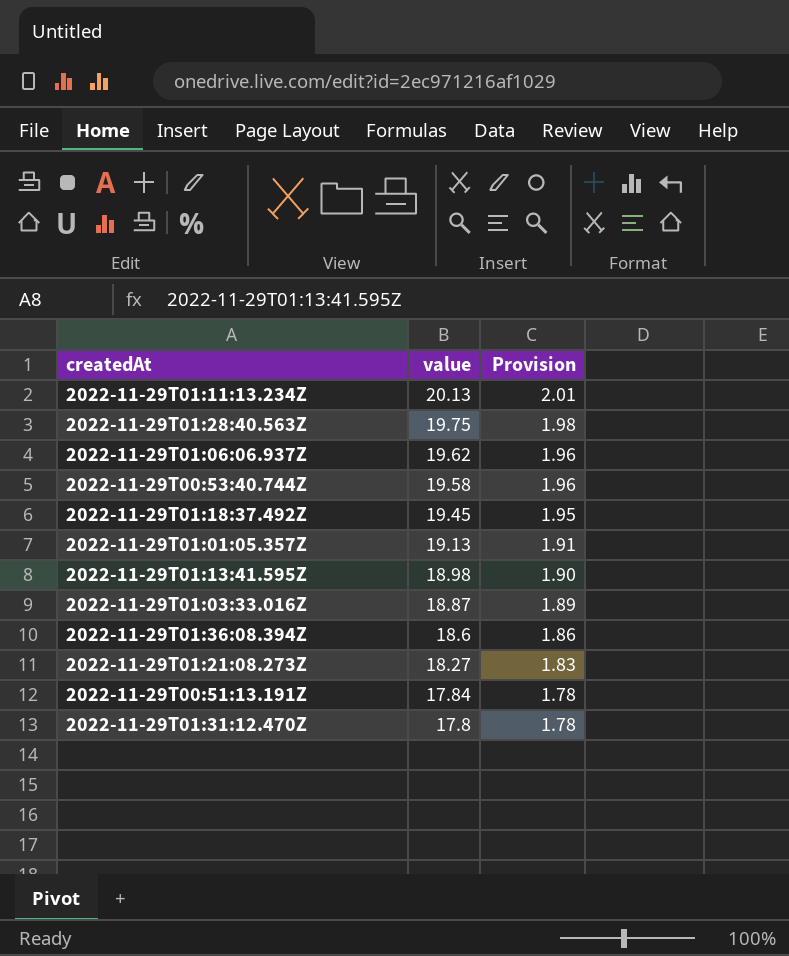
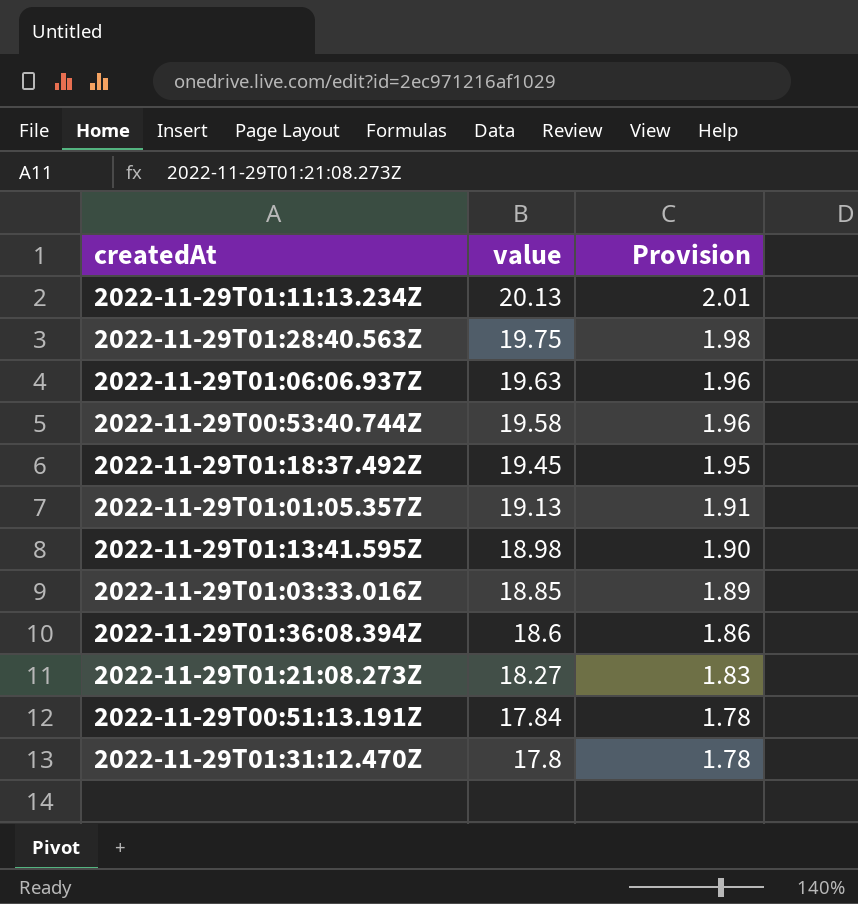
2022-11-29T01:06:06.937Z | value: 19.62 -> 19.63
2022-11-29T01:03:33.016Z | value: 18.87 -> 18.85

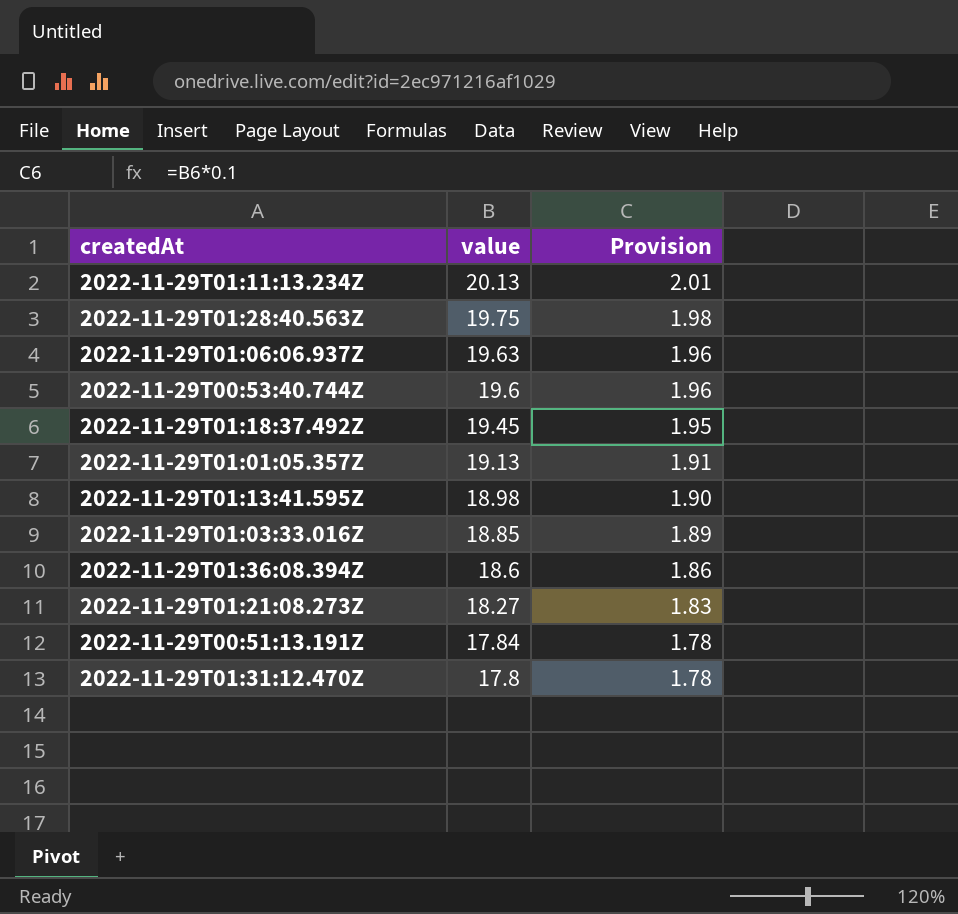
2022-11-29T00:53:40.744Z | value: 19.58 -> 19.6

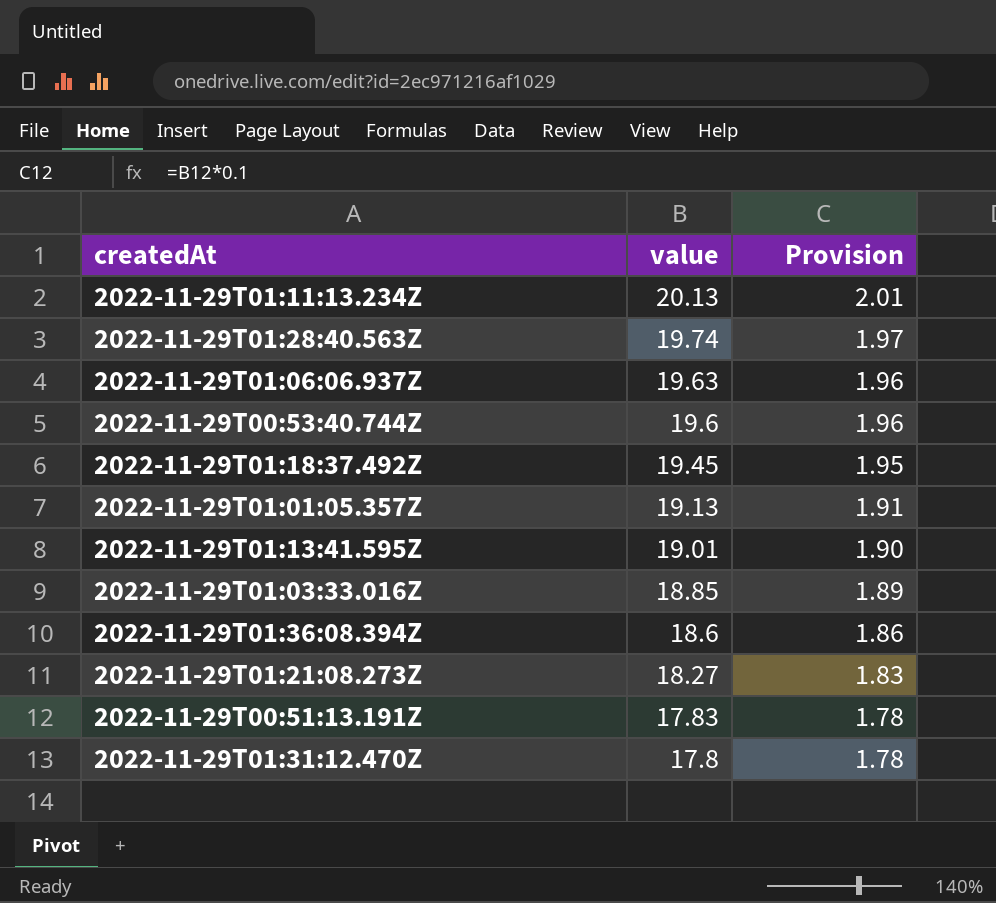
2022-11-29T01:28:40.563Z | value: 19.75 -> 19.74
2022-11-29T01:28:40.563Z | Provision: 1.98 -> 1.97
2022-11-29T01:13:41.595Z | value: 18.98 -> 19.01
2022-11-29T00:51:13.191Z | value: 17.84 -> 17.83

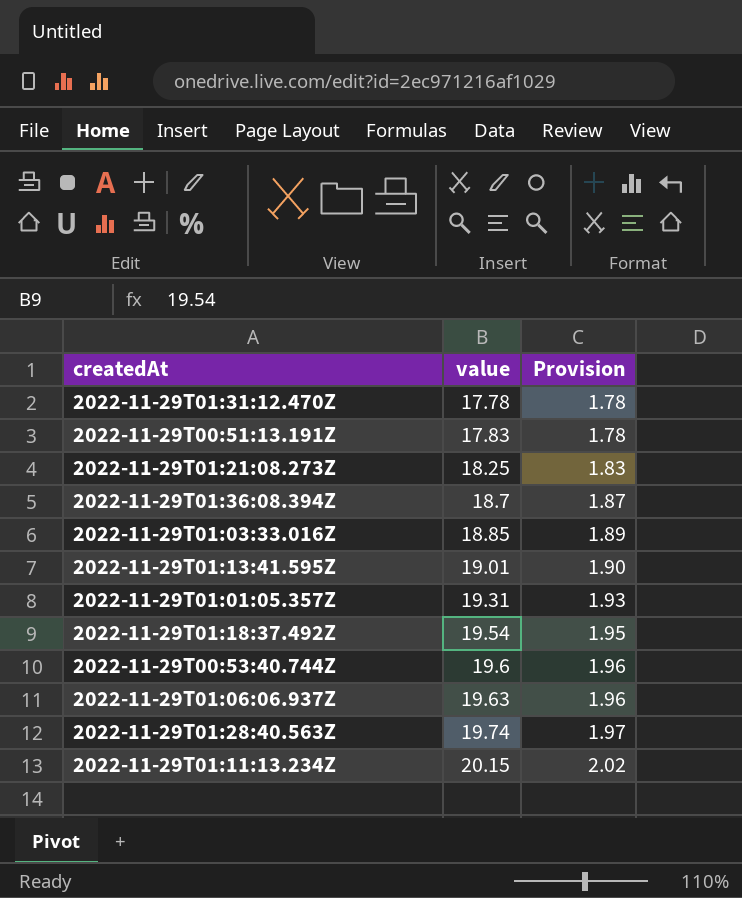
row order: value descending -> value ascending
2022-11-29T01:31:12.470Z | value: 17.8 -> 17.78
2022-11-29T01:21:08.273Z | value: 18.27 -> 18.25
2022-11-29T01:36:08.394Z | value: 18.6 -> 18.7
2022-11-29T01:36:08.394Z | Provision: 1.86 -> 1.87
2022-11-29T01:01:05.357Z | value: 19.13 -> 19.31
2022-11-29T01:01:05.357Z | Provision: 1.91 -> 1.93
2022-11-29T01:18:37.492Z | value: 19.45 -> 19.54
2022-11-29T01:11:13.234Z | value: 20.13 -> 20.15
2022-11-29T01:11:13.234Z | Provision: 2.01 -> 2.02

